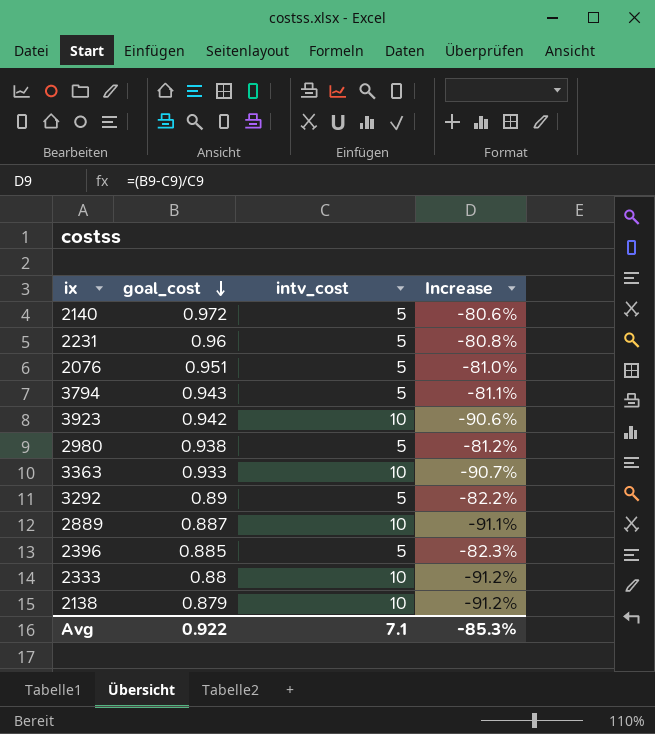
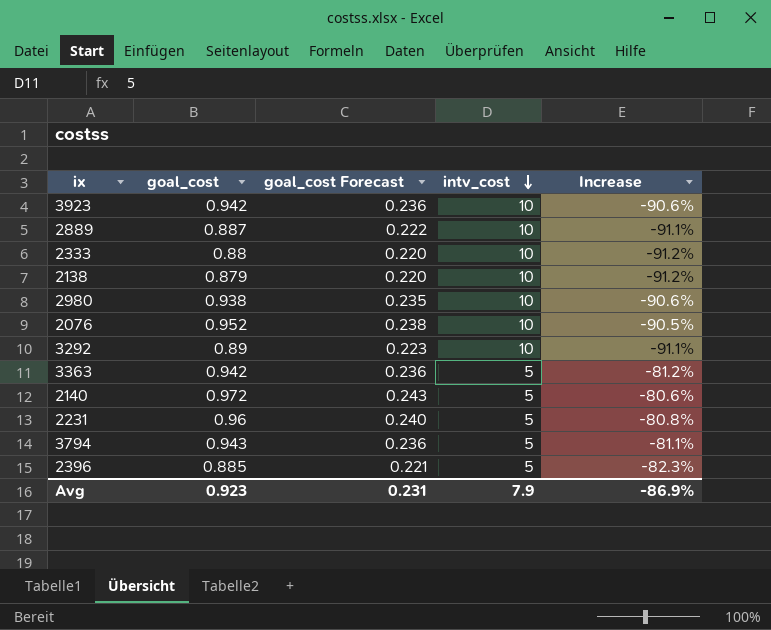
row order: goal_cost descending -> intv_cost descending
column goal_cost Forecast | formula: none -> [goal_cost] * 0.25
2980 | intv_cost: 5 -> 10
2980 | Increase: -81.2% -> -90.6%
2076 | goal_cost: 0.951 -> 0.952
2076 | intv_cost: 5 -> 10
2076 | Increase: -81.0% -> -90.5%
3292 | intv_cost: 5 -> 10
3292 | Increase: -82.2% -> -91.1%
3363 | goal_cost: 0.933 -> 0.942
3363 | intv_cost: 10 -> 5
3363 | Increase: -90.7% -> -81.2%
Avg | goal_cost: 0.922 -> 0.923
Avg | intv_cost: 7.1 -> 7.9
Avg | Increase: -85.3% -> -86.9%

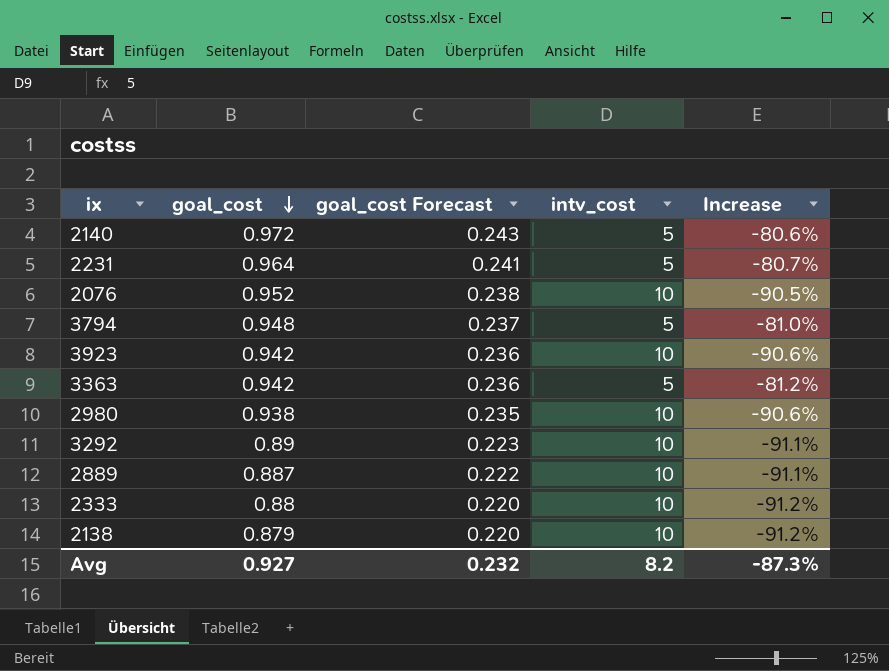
row order: intv_cost descending -> goal_cost descending
row 2396: 0.885 | 0.221 | 5 | -82.3% -> none
2231 | goal_cost: 0.96 -> 0.964
2231 | goal_cost Forecast: 0.240 -> 0.241
2231 | Increase: -80.8% -> -80.7%
3794 | goal_cost: 0.943 -> 0.948
3794 | goal_cost Forecast: 0.236 -> 0.237
3794 | Increase: -81.1% -> -81.0%
Avg | goal_cost: 0.923 -> 0.927
Avg | goal_cost Forecast: 0.231 -> 0.232
Avg | intv_cost: 7.9 -> 8.2
Avg | Increase: -86.9% -> -87.3%

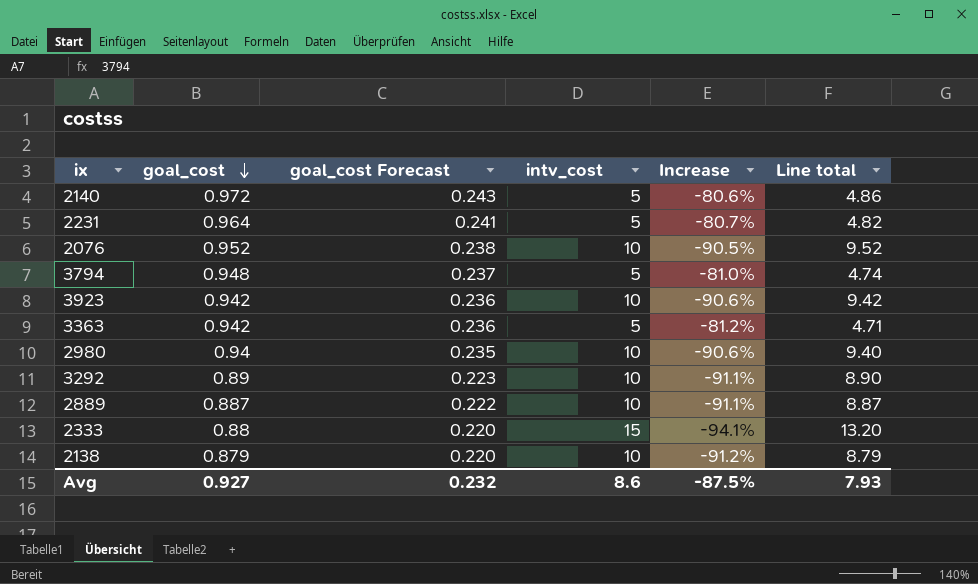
column Line total | formula: none -> [goal_cost] * [intv_cost]
2980 | goal_cost: 0.938 -> 0.94
2333 | intv_cost: 10 -> 15
2333 | Increase: -91.2% -> -94.1%
Avg | intv_cost: 8.2 -> 8.6
Avg | Increase: -87.3% -> -87.5%

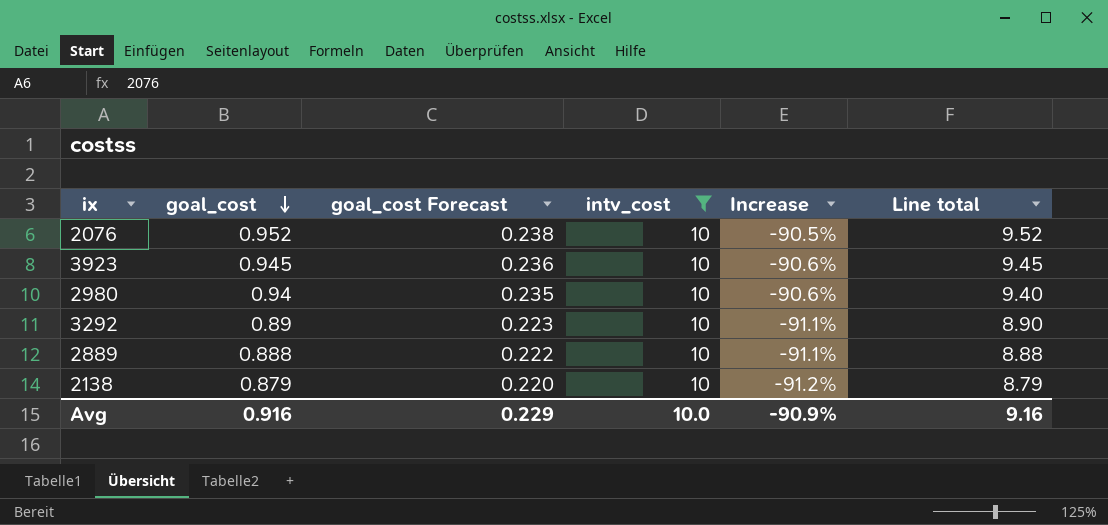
filter: none -> intv_cost = 10
3923 | goal_cost: 0.942 -> 0.945
3923 | Line total: 9.42 -> 9.45
2889 | goal_cost: 0.887 -> 0.888
2889 | Line total: 8.87 -> 8.88
Avg | goal_cost: 0.927 -> 0.916
Avg | goal_cost Forecast: 0.232 -> 0.229
Avg | intv_cost: 8.6 -> 10.0
Avg | Increase: -87.5% -> -90.9%
Avg | Line total: 7.93 -> 9.16

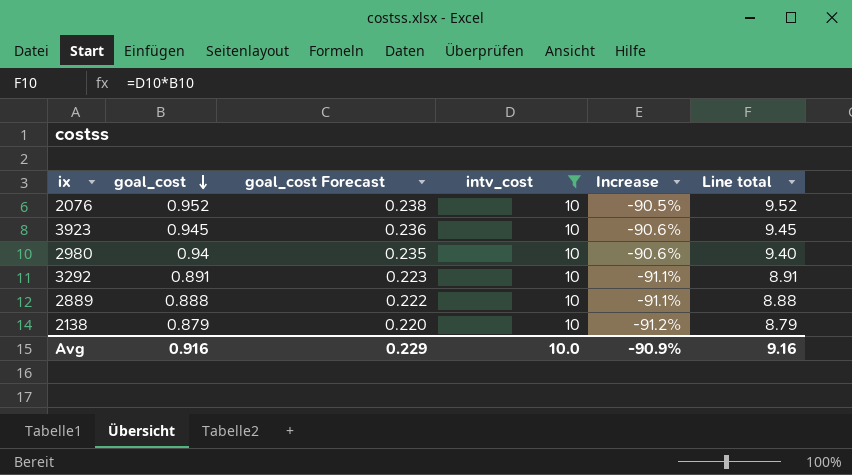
3292 | goal_cost: 0.89 -> 0.891
3292 | Line total: 8.90 -> 8.91

